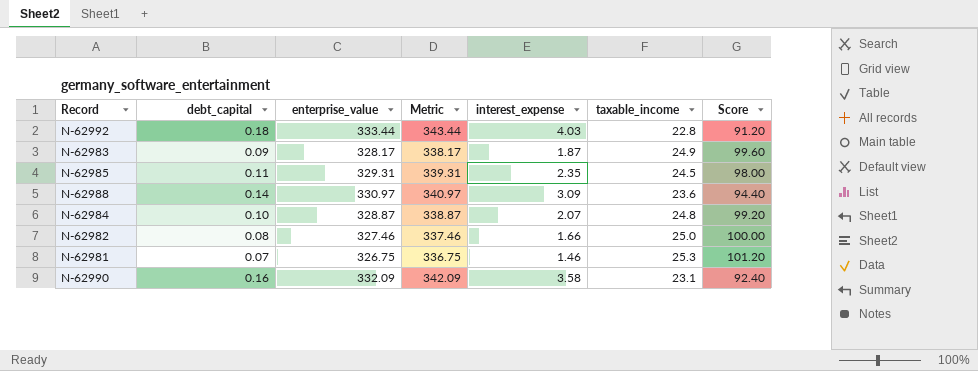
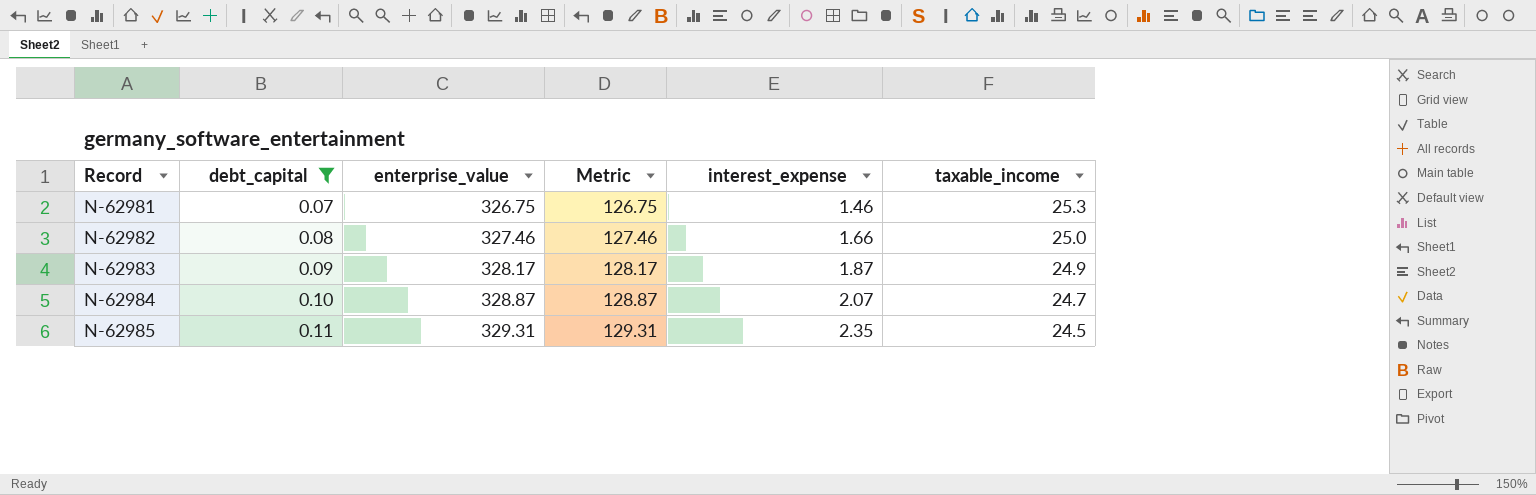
filter: none -> debt_capital <= 0.11
row order: none -> Record ascending
column Score | formula: [taxable_income] * 4 -> none
column Metric | formula: [enterprise_value] + 10 -> [enterprise_value] - 200
N-62984 | taxable_income: 24.8 -> 24.7

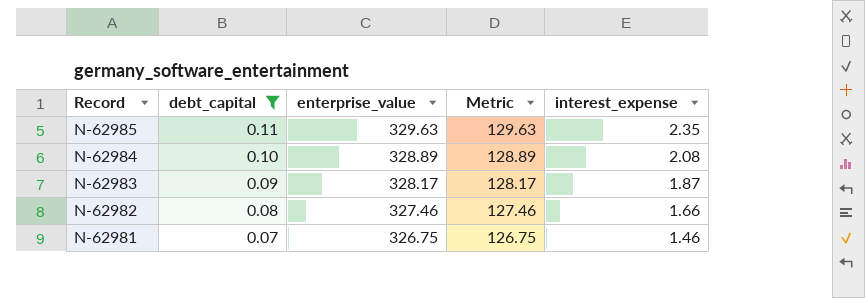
row order: Record ascending -> Record descending
column taxable_income | position: 6 -> none
N-62985 | enterprise_value: 329.31 -> 329.63
N-62985 | Metric: 129.31 -> 129.63
N-62984 | enterprise_value: 328.87 -> 328.89
N-62984 | Metric: 128.87 -> 128.89
N-62984 | interest_expense: 2.07 -> 2.08

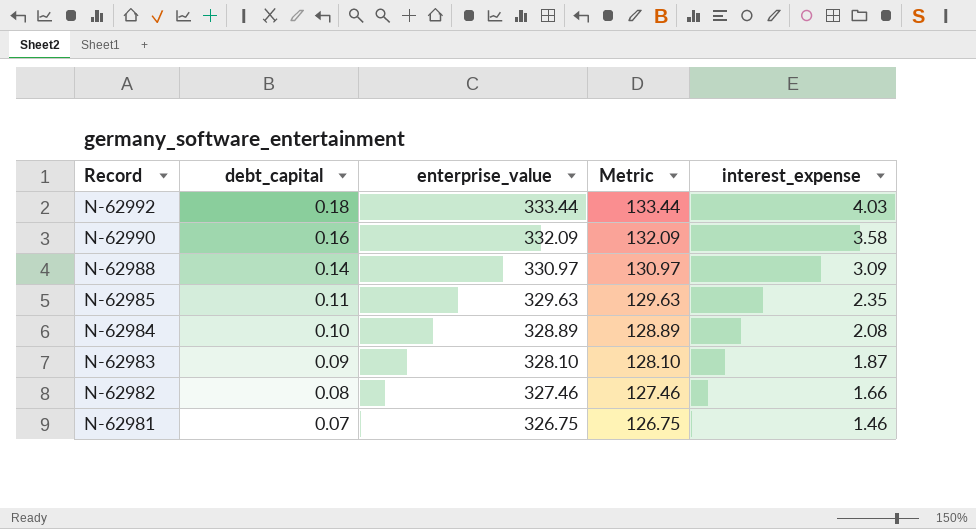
filter: debt_capital <= 0.11 -> none
N-62983 | enterprise_value: 328.17 -> 328.10
N-62983 | Metric: 128.17 -> 128.10

